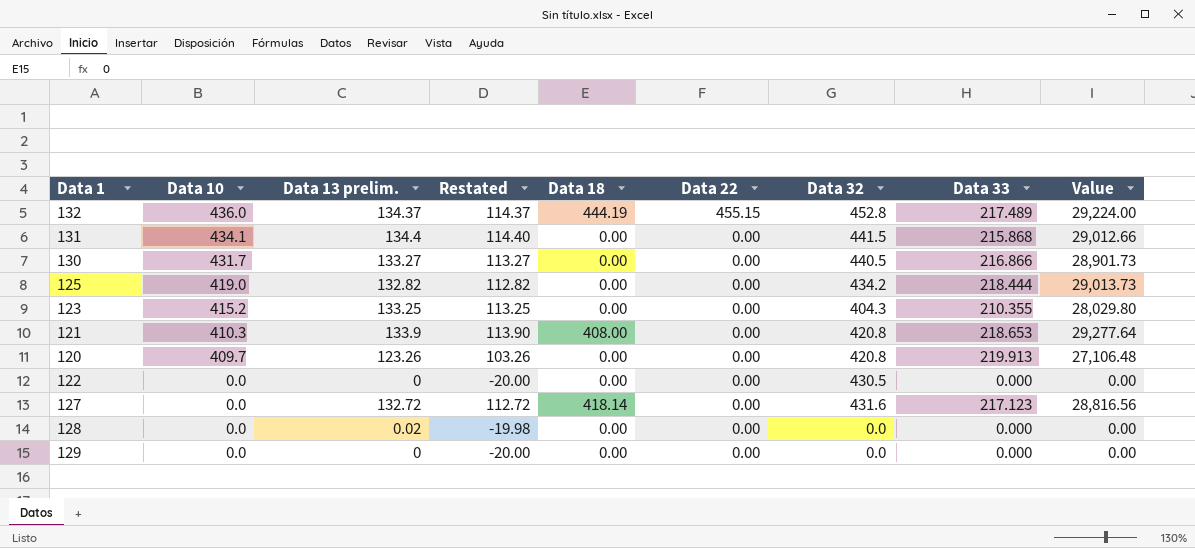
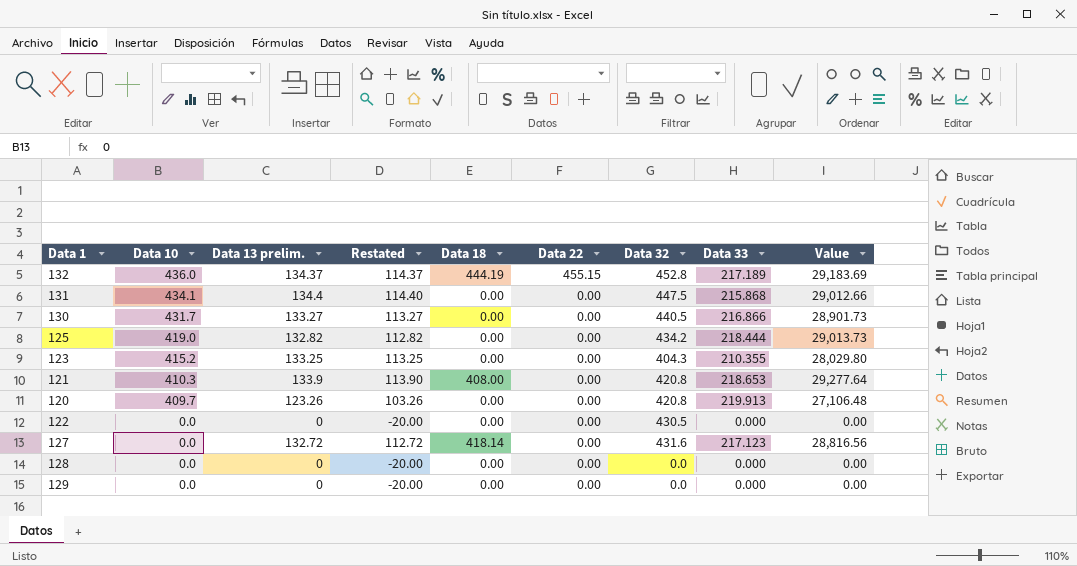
132 | Data 33: 217.489 -> 217.189
132 | Value: 29,224.00 -> 29,183.69
131 | Data 32: 441.5 -> 447.5
128 | Data 13 prelim.: 0.02 -> 0
128 | Restated: -19.98 -> -20.00

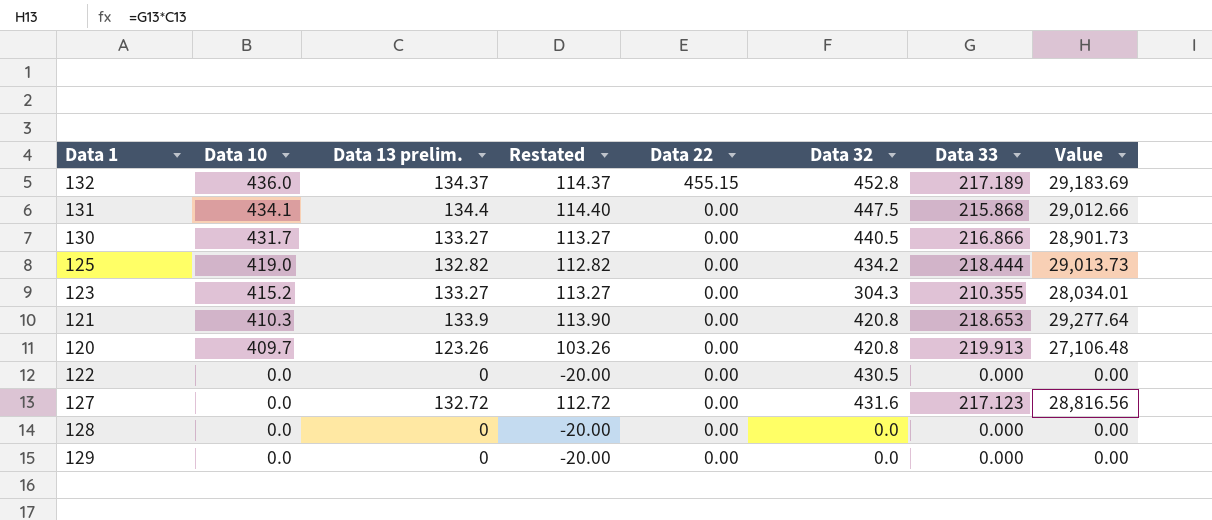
column Data 18 | position: 5 -> none
123 | Data 13 prelim.: 133.25 -> 133.27
123 | Restated: 113.25 -> 113.27
123 | Data 32: 404.3 -> 304.3
123 | Value: 28,029.80 -> 28,034.01

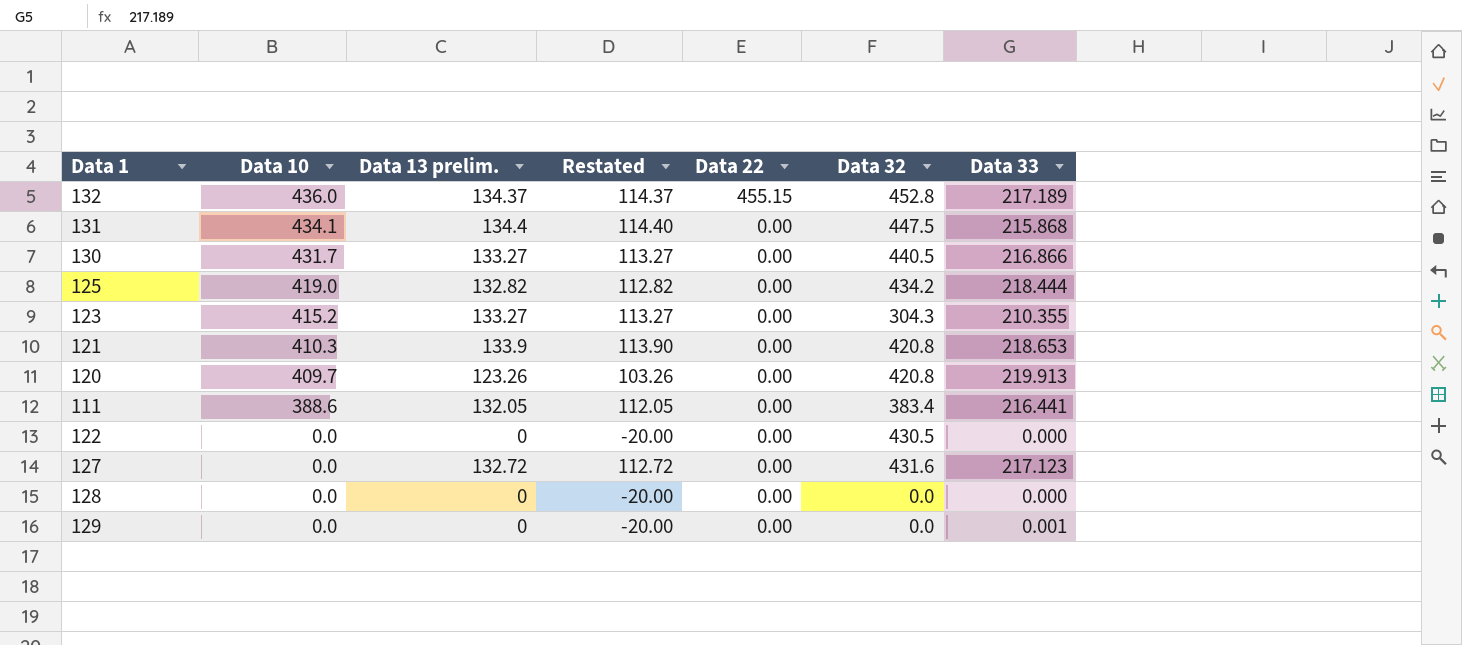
column Value | formula: [Data 13 prelim.] * [Data 33] -> none
row 111: none -> 388.6 | 132.05 | 112.05 | 0.00 | 383.4 | 216.441
129 | Data 33: 0.000 -> 0.001

